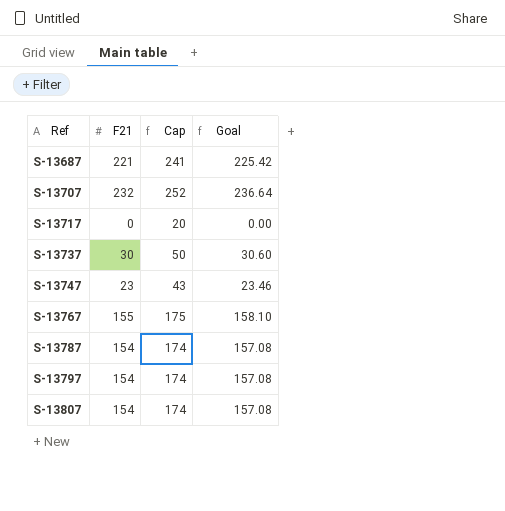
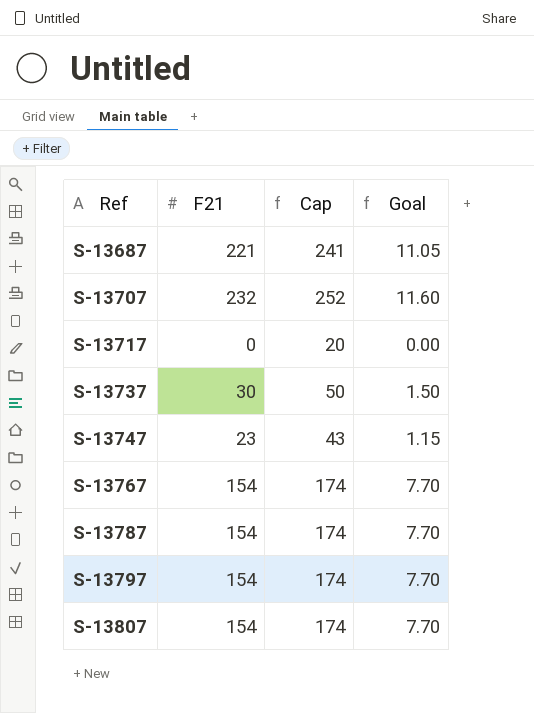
column Goal | formula: [F21] * 1.02 -> [F21] * 0.05
S-13767 | F21: 155 -> 154
S-13767 | Cap: 175 -> 174

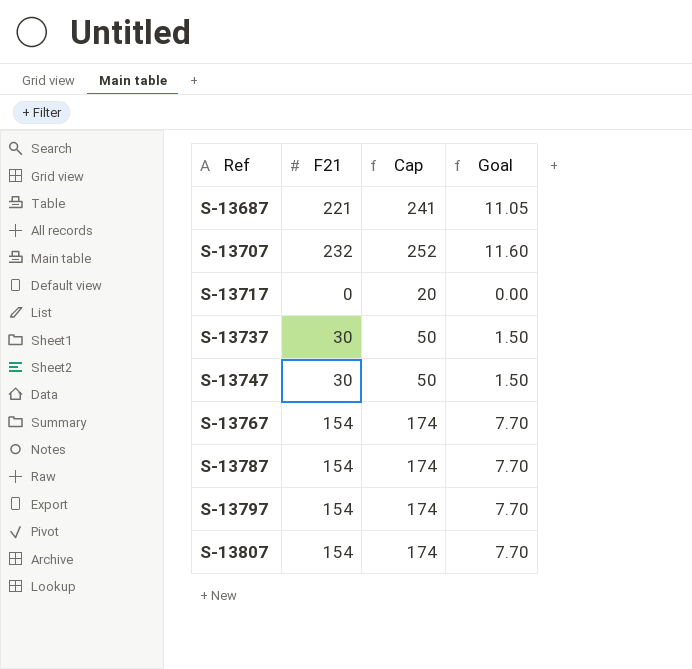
S-13747 | F21: 23 -> 30
S-13747 | Cap: 43 -> 50
S-13747 | Goal: 1.15 -> 1.50

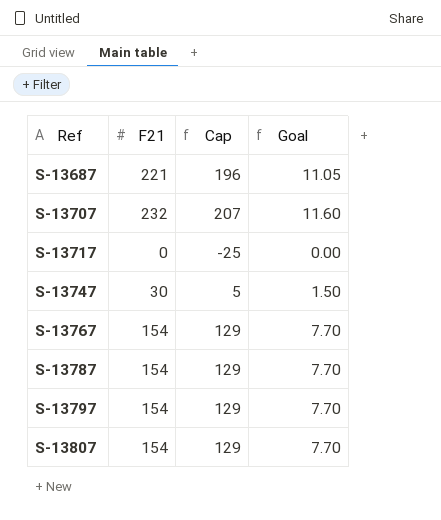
column Cap | formula: [F21] + 20 -> [F21] - 25
row S-13737: 30 | 50 | 1.50 -> none

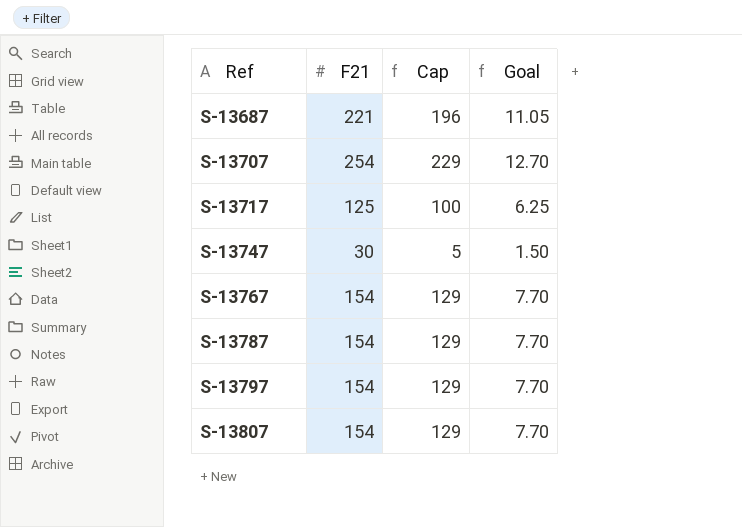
S-13707 | F21: 232 -> 254
S-13707 | Cap: 207 -> 229
S-13707 | Goal: 11.60 -> 12.70
S-13717 | F21: 0 -> 125
S-13717 | Cap: -25 -> 100
S-13717 | Goal: 0.00 -> 6.25

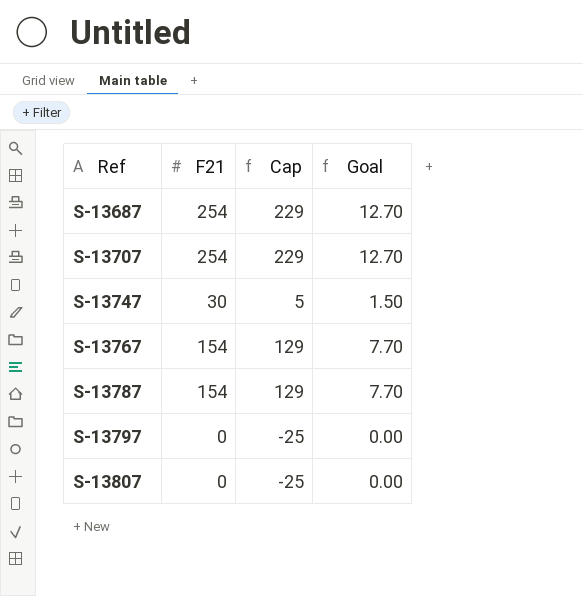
row S-13717: 125 | 100 | 6.25 -> none
S-13687 | F21: 221 -> 254
S-13687 | Cap: 196 -> 229
S-13687 | Goal: 11.05 -> 12.70
S-13797 | F21: 154 -> 0
S-13797 | Cap: 129 -> -25
S-13797 | Goal: 7.70 -> 0.00
S-13807 | F21: 154 -> 0
S-13807 | Cap: 129 -> -25
S-13807 | Goal: 7.70 -> 0.00

